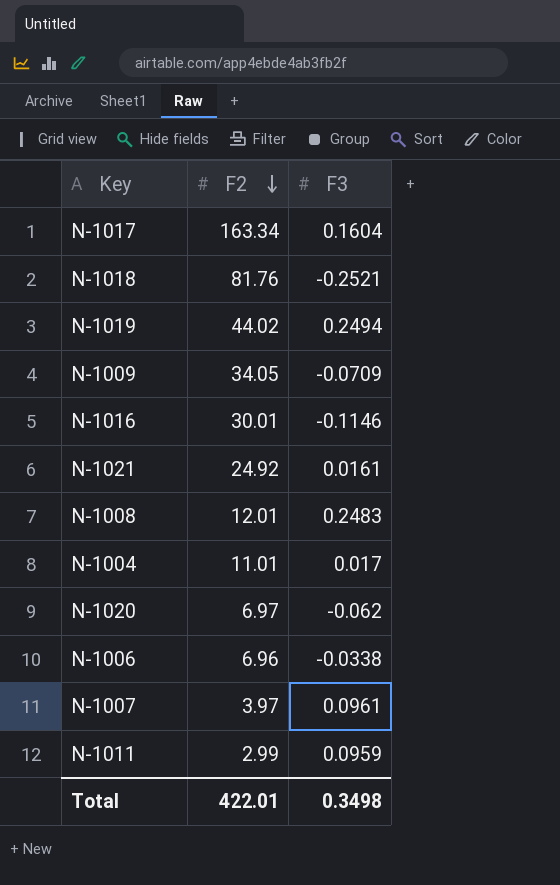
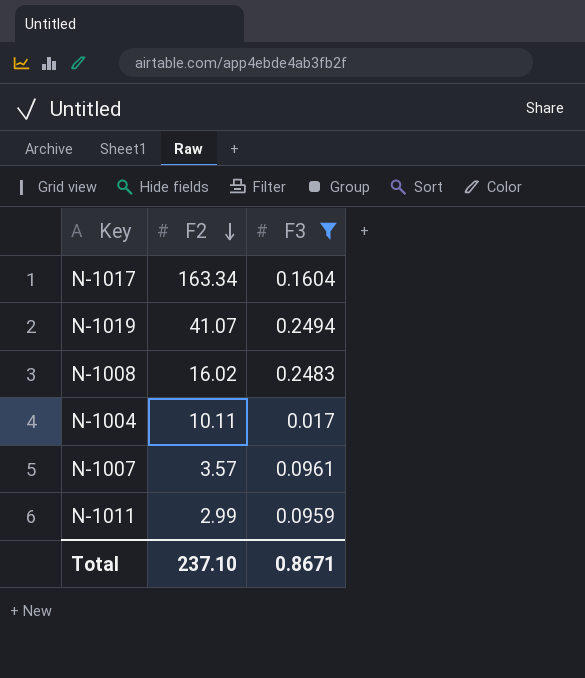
filter: none -> F3 >= 0.017
N-1019 | F2: 44.02 -> 41.07
N-1008 | F2: 12.01 -> 16.02
N-1004 | F2: 11.01 -> 10.11
N-1007 | F2: 3.97 -> 3.57
Total | F2: 422.01 -> 237.10
Total | F3: 0.3498 -> 0.8671

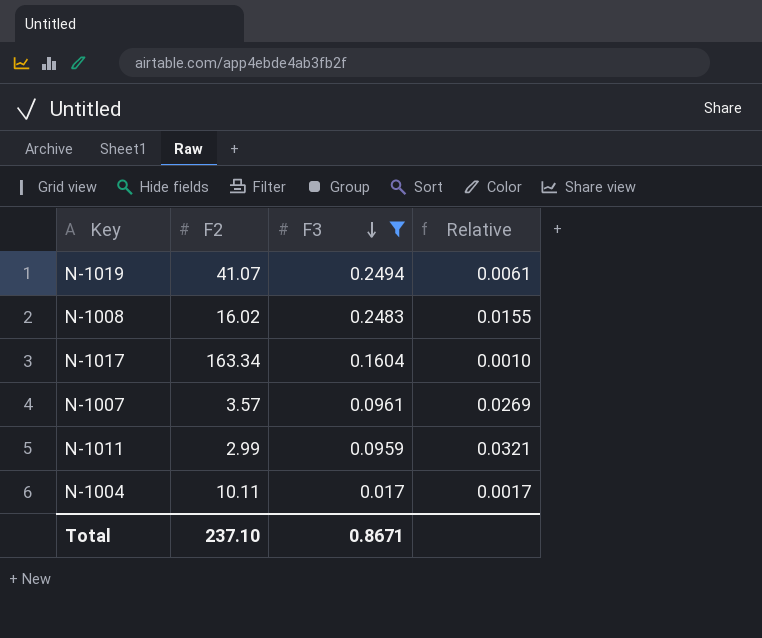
row order: F2 descending -> F3 descending
column Relative | formula: none -> [F3] / [F2]

